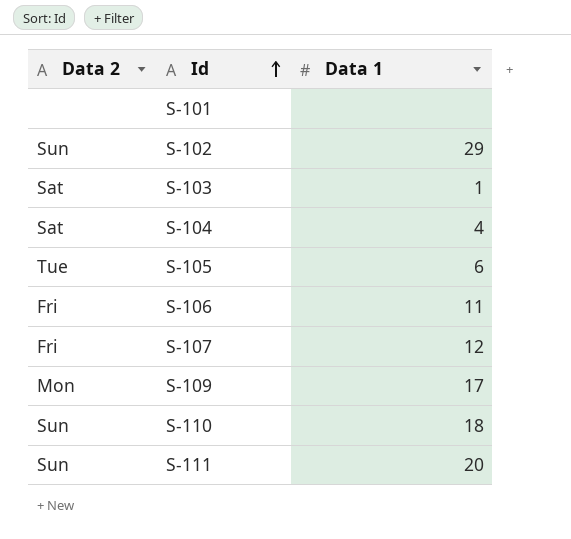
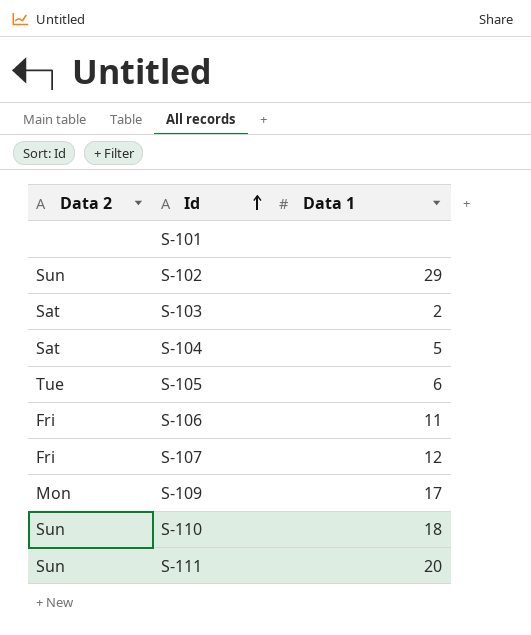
S-103 | Data 1: 1 -> 2
S-104 | Data 1: 4 -> 5

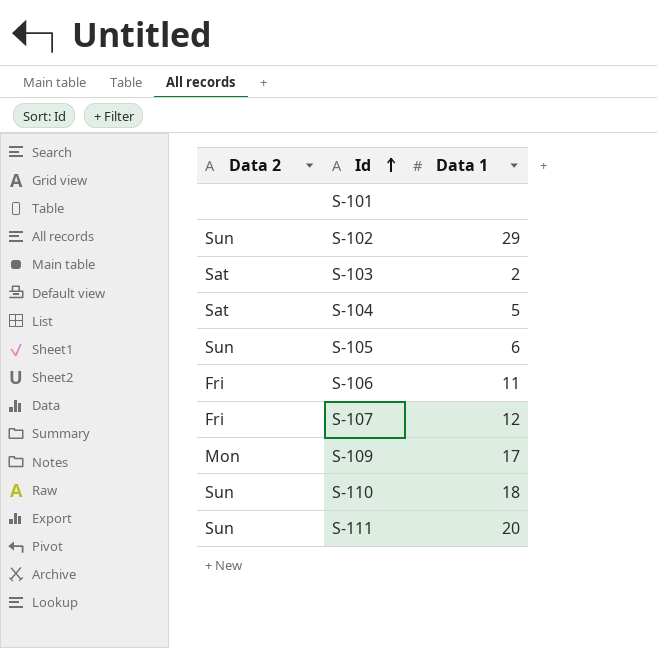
S-105 | Data 2: Tue -> Sun

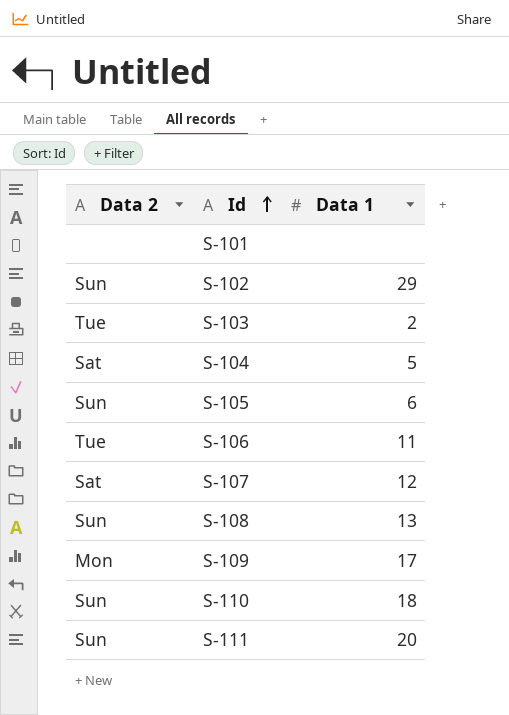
S-103 | Data 2: Sat -> Tue
S-106 | Data 2: Fri -> Tue
S-107 | Data 2: Fri -> Sat
row S-108: none -> Sun | 13

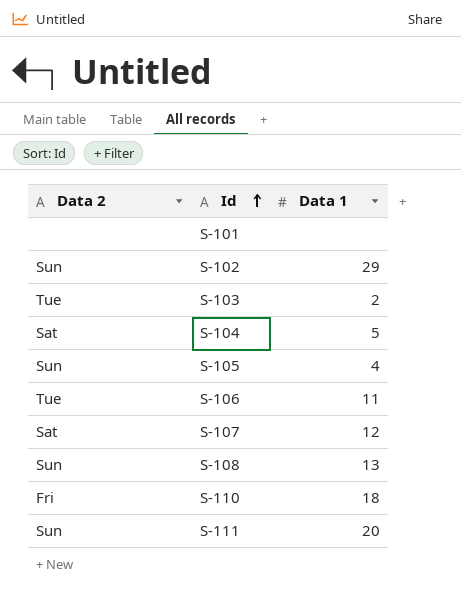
row S-109: Mon | 17 -> none
S-105 | Data 1: 6 -> 4
S-110 | Data 2: Sun -> Fri

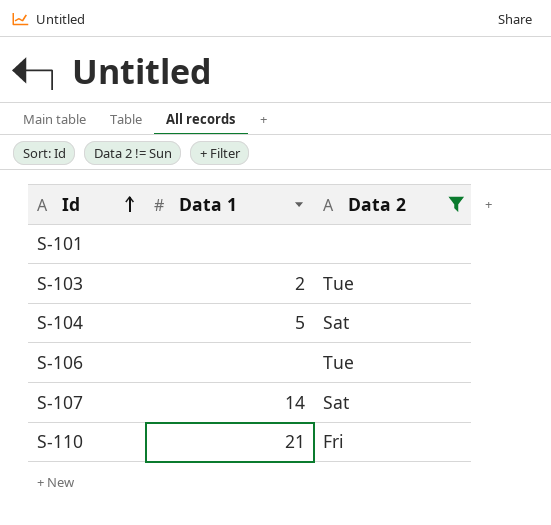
filter: none -> Data 2 != Sun
column Data 2 | position: 1 -> 3
S-106 | Data 1: 11 -> none
S-107 | Data 1: 12 -> 14
S-110 | Data 1: 18 -> 21

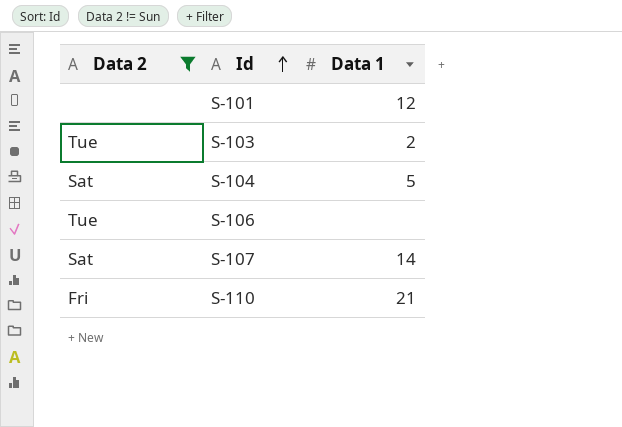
column Data 2 | position: 3 -> 1
S-101 | Data 1: none -> 12

